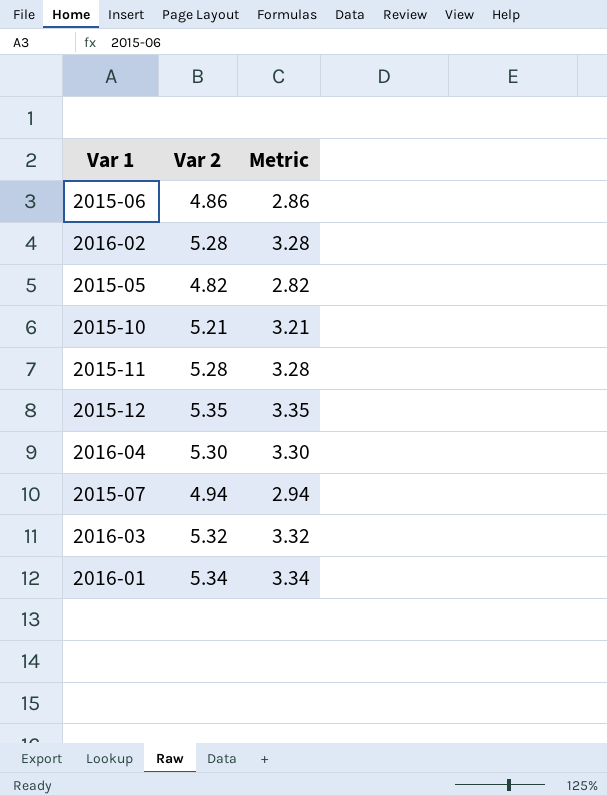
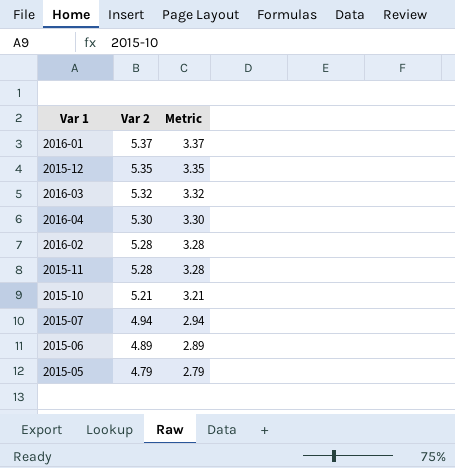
row order: none -> Var 2 descending
2016-01 | Var 2: 5.34 -> 5.37
2016-01 | Metric: 3.34 -> 3.37
2015-06 | Var 2: 4.86 -> 4.89
2015-06 | Metric: 2.86 -> 2.89
2015-05 | Var 2: 4.82 -> 4.79
2015-05 | Metric: 2.82 -> 2.79

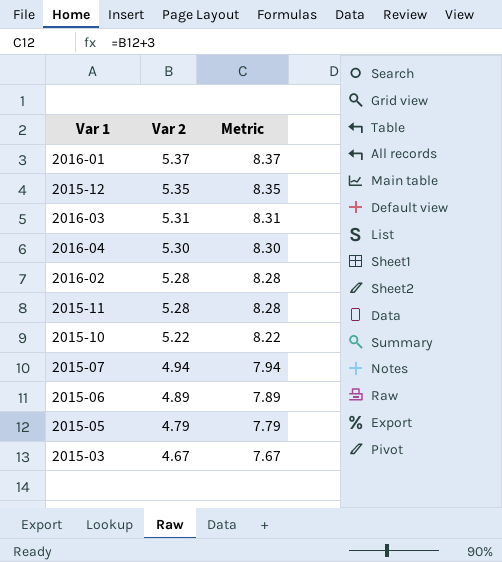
column Metric | formula: [Var 2] - 2 -> [Var 2] + 3
2016-03 | Var 2: 5.32 -> 5.31
2015-10 | Var 2: 5.21 -> 5.22
row 2015-03: none -> 4.67 | 7.67

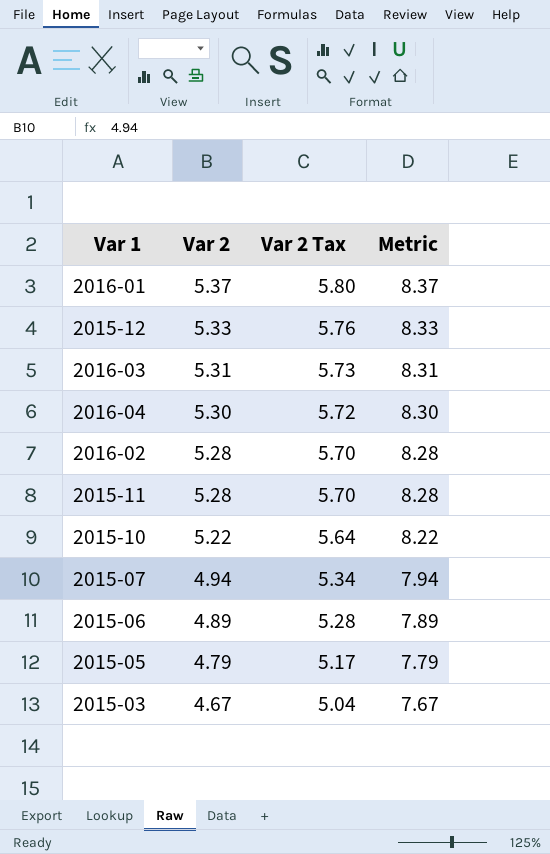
column Var 2 Tax | formula: none -> [Var 2] * 1.08
2015-12 | Var 2: 5.35 -> 5.33
2015-12 | Metric: 8.35 -> 8.33

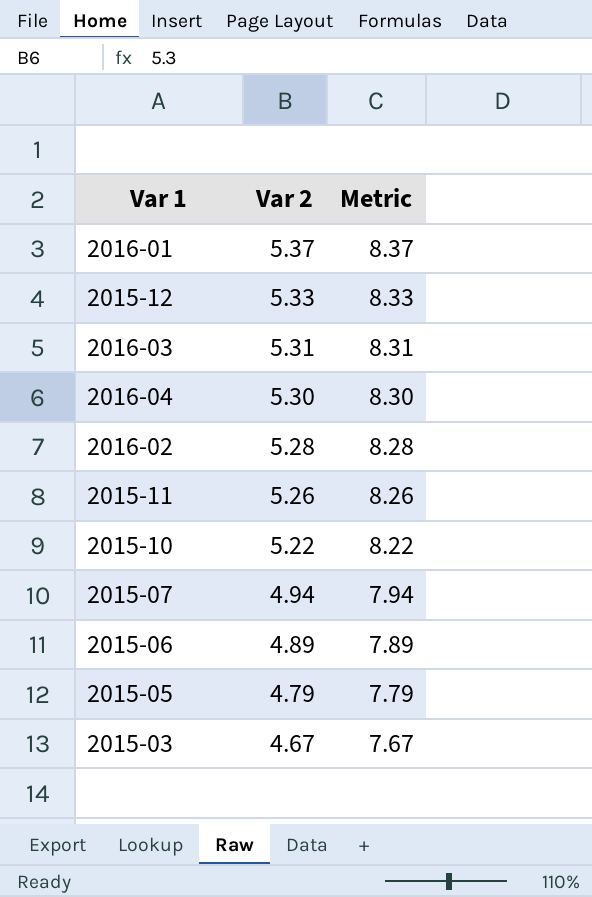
column Var 2 Tax | formula: [Var 2] * 1.08 -> none
2015-11 | Var 2: 5.28 -> 5.26
2015-11 | Metric: 8.28 -> 8.26

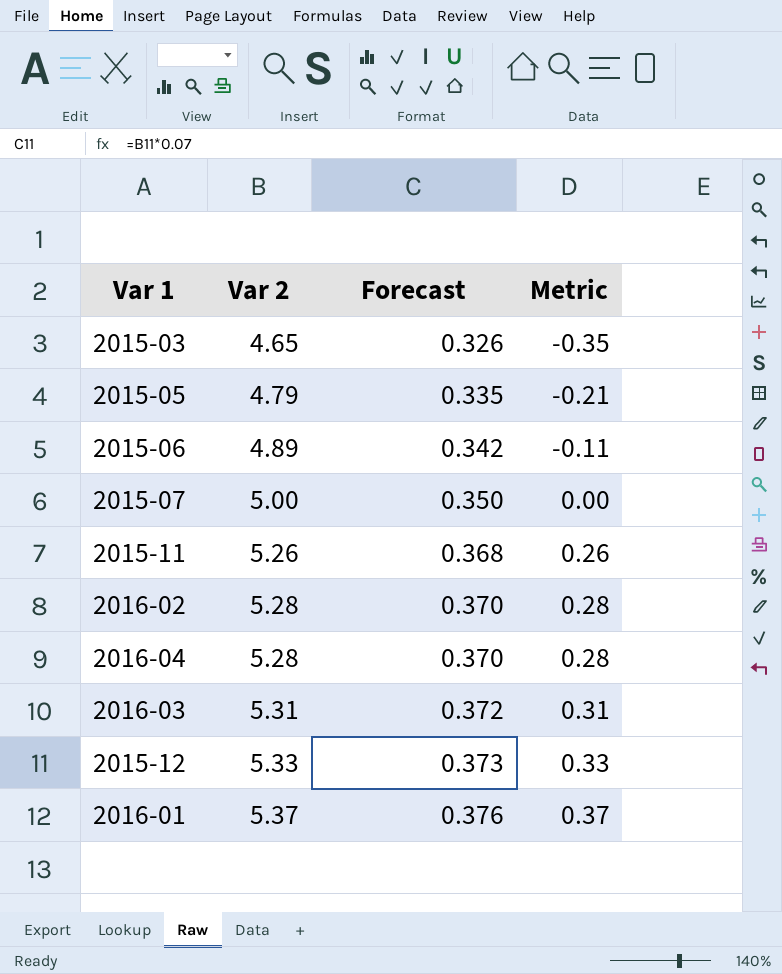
row order: Var 2 descending -> Var 2 ascending
column Forecast | formula: none -> [Var 2] * 0.07
column Metric | formula: [Var 2] + 3 -> [Var 2] - 5
row 2015-10: 5.22 | 8.22 -> none
2015-03 | Var 2: 4.67 -> 4.65
2015-07 | Var 2: 4.94 -> 5.00
2016-04 | Var 2: 5.30 -> 5.28

